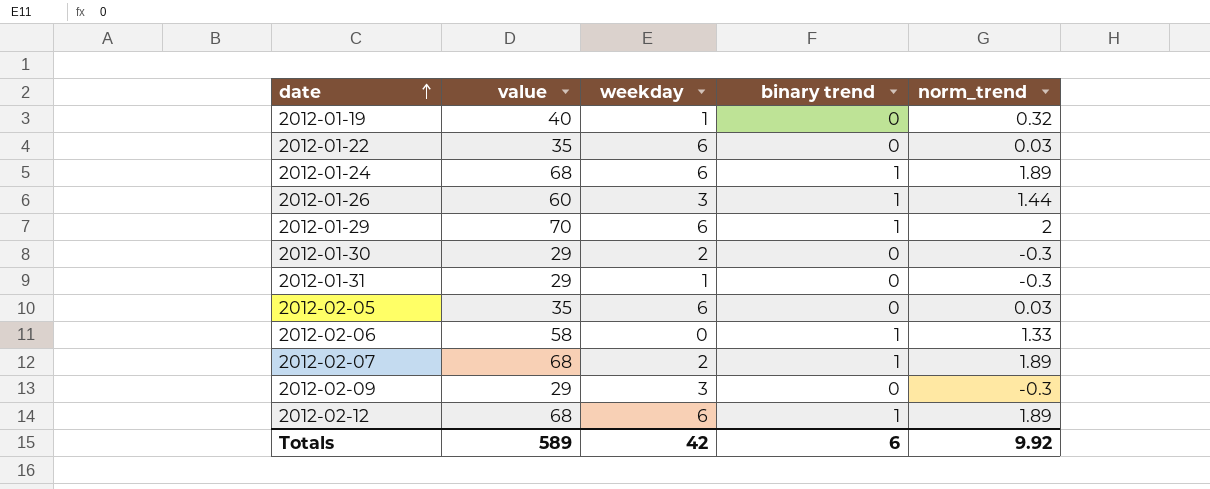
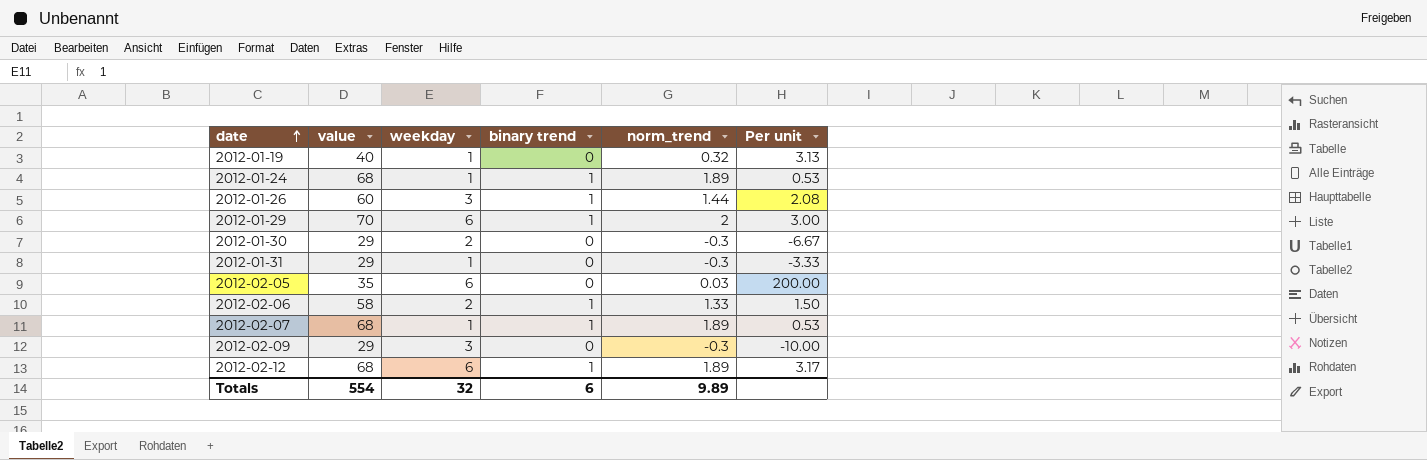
column Per unit | formula: none -> [weekday] / [norm_trend]
row 2012-01-22: 35 | 6 | 0 | 0.03 -> none
2012-01-24 | weekday: 6 -> 1
2012-02-06 | weekday: 0 -> 2
2012-02-07 | weekday: 2 -> 1
Totals | value: 589 -> 554
Totals | weekday: 42 -> 32
Totals | norm_trend: 9.92 -> 9.89

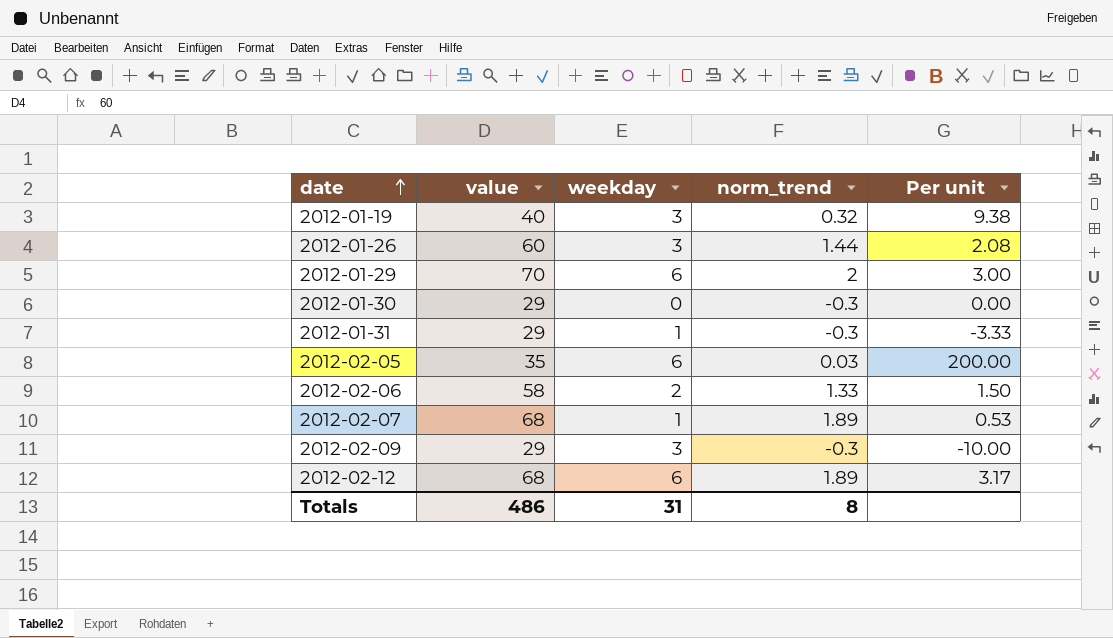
column binary trend | position: 4 -> none
row 2012-01-24: 68 | 1 | 1 | 1.89 | 0.53 -> none
2012-01-19 | weekday: 1 -> 3
2012-01-19 | Per unit: 3.13 -> 9.38
2012-01-30 | weekday: 2 -> 0
2012-01-30 | Per unit: -6.67 -> 0.00
Totals | value: 554 -> 486
Totals | weekday: 32 -> 31
Totals | norm_trend: 9.89 -> 8

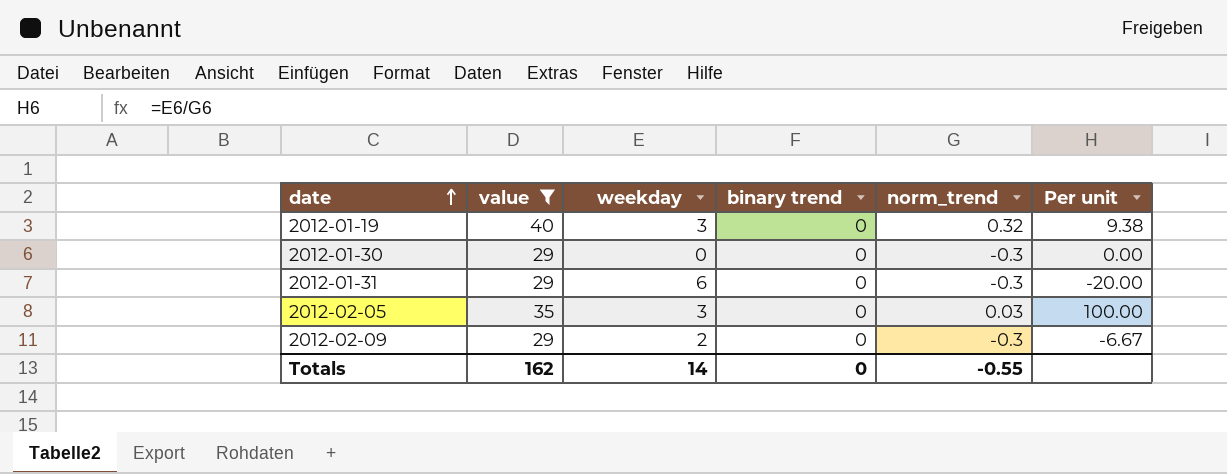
filter: none -> value <= 40
column binary trend | position: none -> 4
2012-01-31 | weekday: 1 -> 6
2012-01-31 | Per unit: -3.33 -> -20.00
2012-02-05 | weekday: 6 -> 3
2012-02-05 | Per unit: 200.00 -> 100.00
2012-02-09 | weekday: 3 -> 2
2012-02-09 | Per unit: -10.00 -> -6.67
Totals | value: 486 -> 162
Totals | weekday: 31 -> 14
Totals | norm_trend: 8 -> -0.55

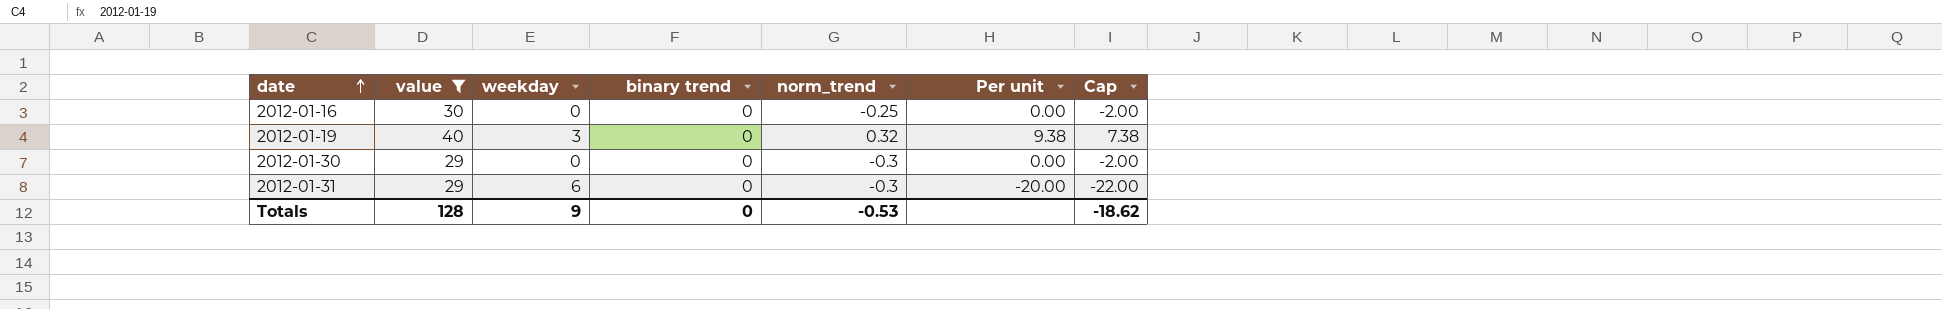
column Cap | formula: none -> [Per unit] - 2
row 2012-02-05: 35 | 3 | 0 | 0.03 | 100.00 -> none
row 2012-02-09: 29 | 2 | 0 | -0.3 | -6.67 -> none
row 2012-01-16: none -> 30 | 0 | 0 | -0.25 | 0.00 | -2.00
Totals | value: 162 -> 128
Totals | weekday: 14 -> 9
Totals | norm_trend: -0.55 -> -0.53

